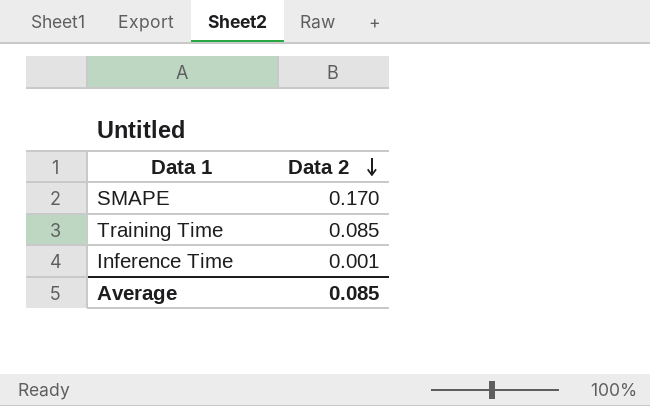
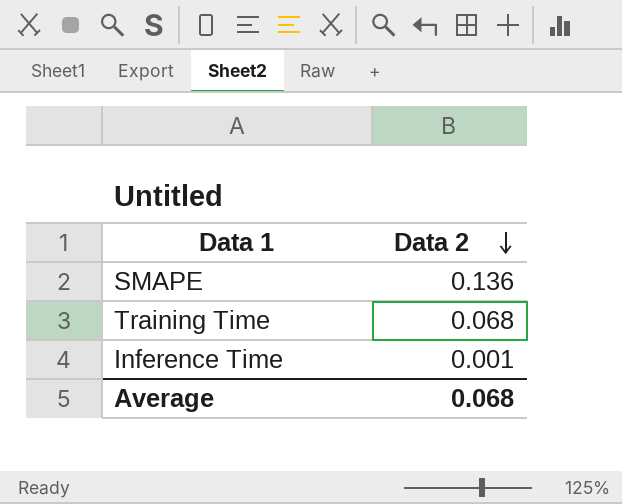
SMAPE | Data 2: 0.170 -> 0.136
Training Time | Data 2: 0.085 -> 0.068
Average | Data 2: 0.085 -> 0.068

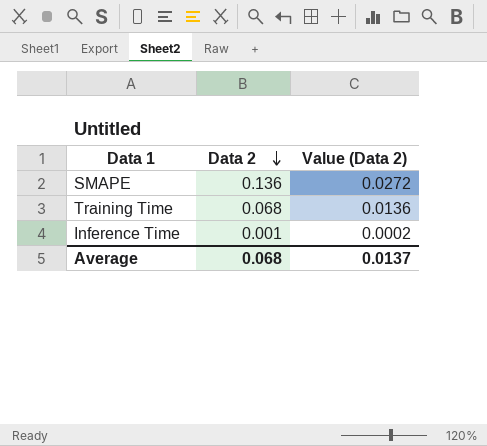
column Value (Data 2) | formula: none -> [Data 2] * 0.2

